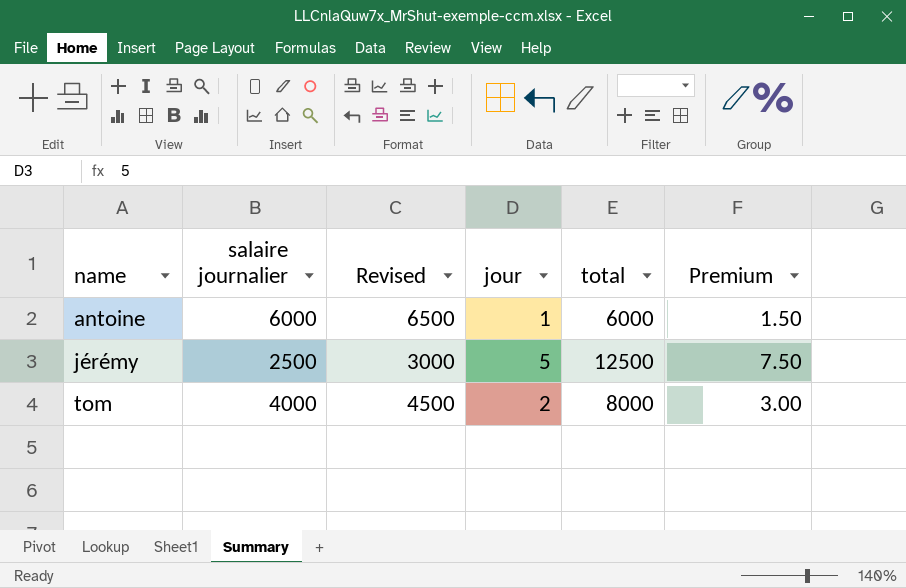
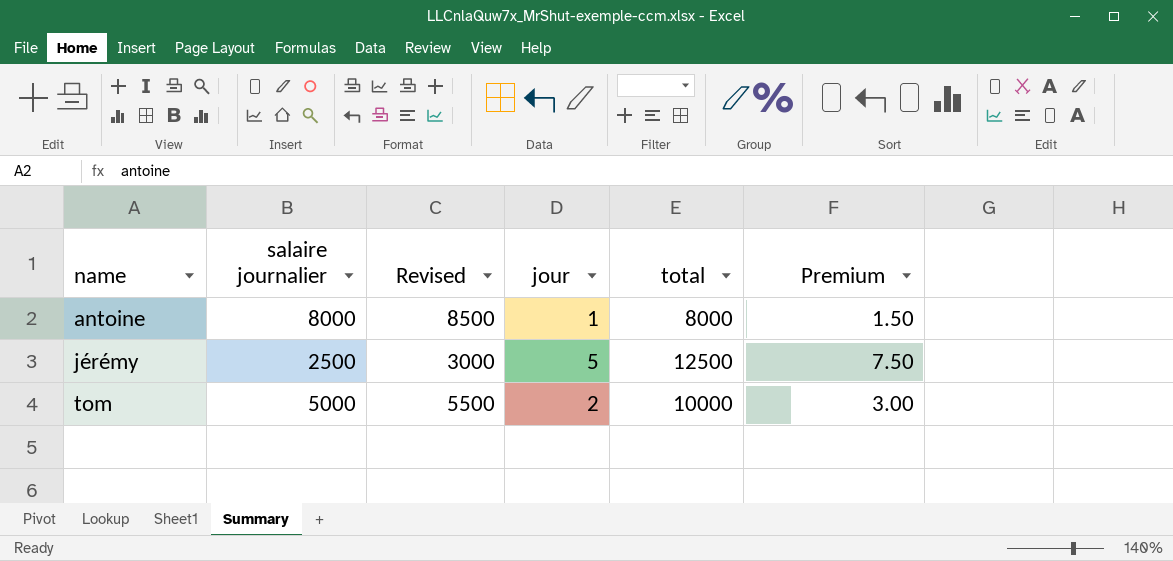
antoine | salaire journalier: 6000 -> 8000
antoine | Revised: 6500 -> 8500
antoine | total: 6000 -> 8000
tom | salaire journalier: 4000 -> 5000
tom | Revised: 4500 -> 5500
tom | total: 8000 -> 10000

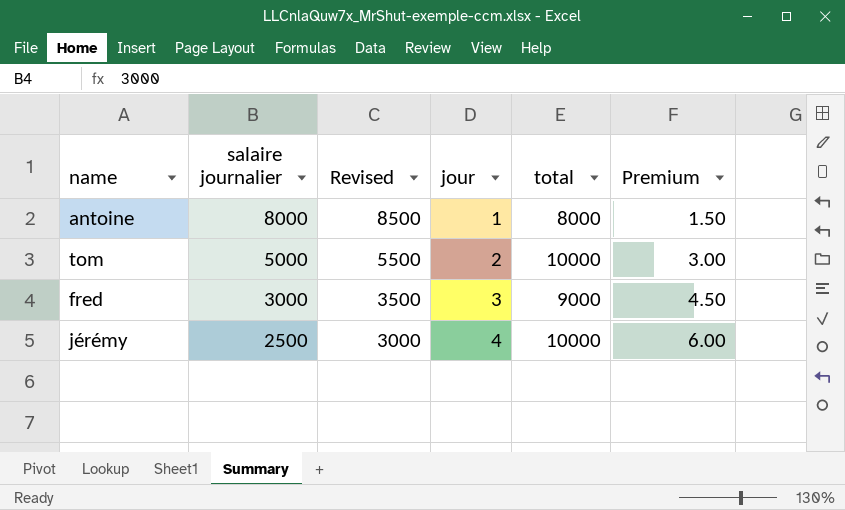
row order: name ascending -> salaire journalier descending
row fred: none -> 3000 | 3500 | 3 | 9000 | 4.50
jérémy | jour: 5 -> 4
jérémy | total: 12500 -> 10000
jérémy | Premium: 7.50 -> 6.00

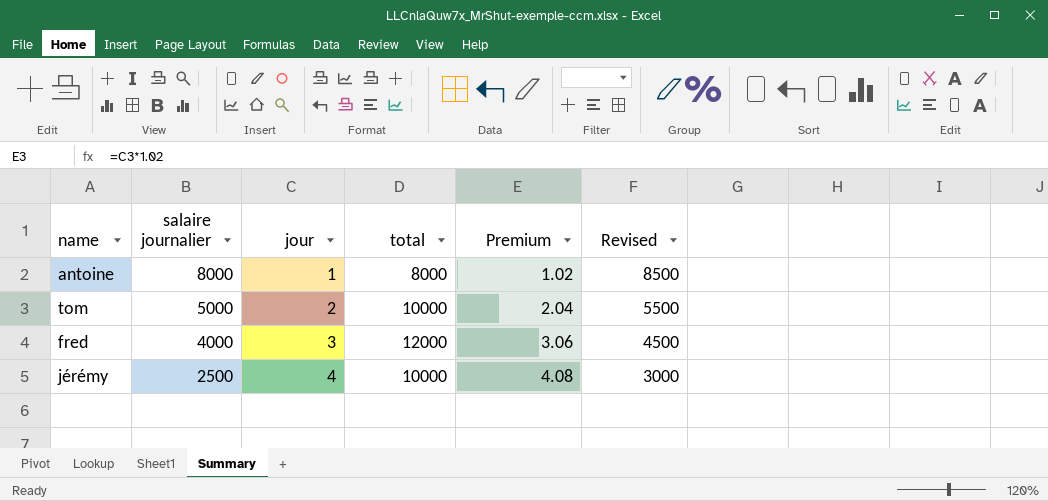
column Premium | formula: [jour] * 1.5 -> [jour] * 1.02
column Revised | position: 3 -> 6
fred | salaire journalier: 3000 -> 4000
fred | total: 9000 -> 12000
fred | Revised: 3500 -> 4500

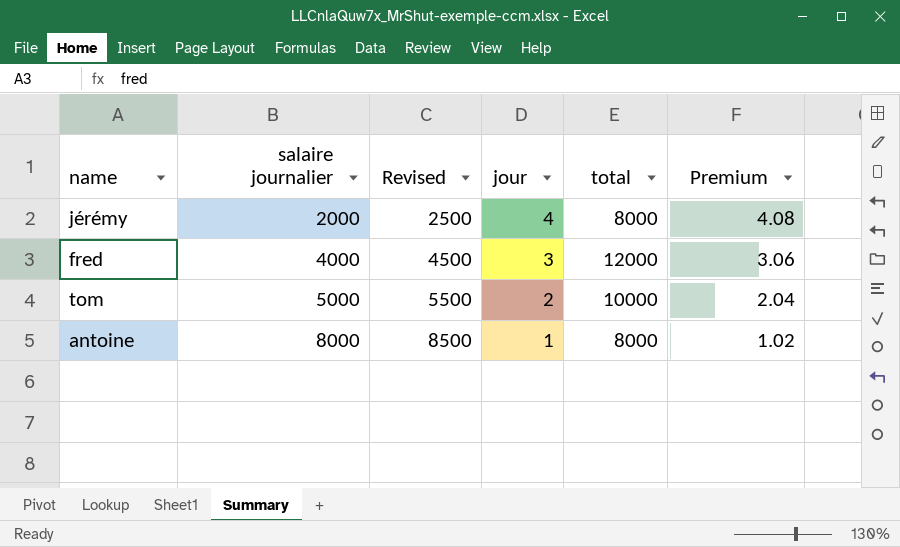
row order: salaire journalier descending -> salaire journalier ascending
column Revised | position: 6 -> 3
jérémy | salaire journalier: 2500 -> 2000
jérémy | Revised: 3000 -> 2500
jérémy | total: 10000 -> 8000

